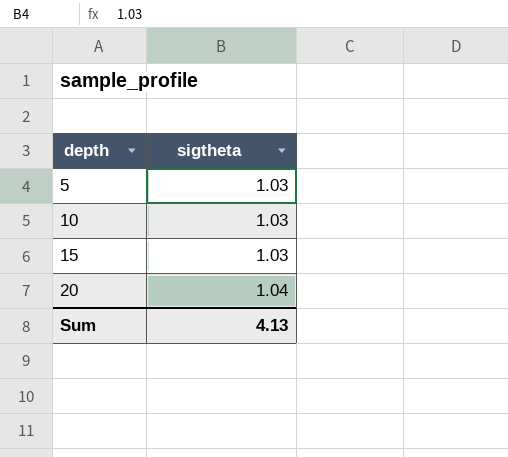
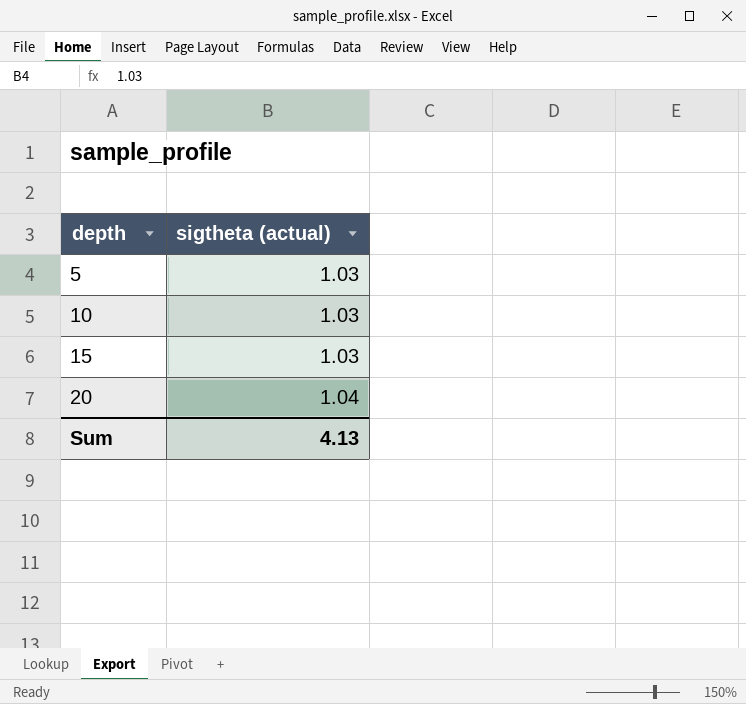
column name: sigtheta -> sigtheta (actual)

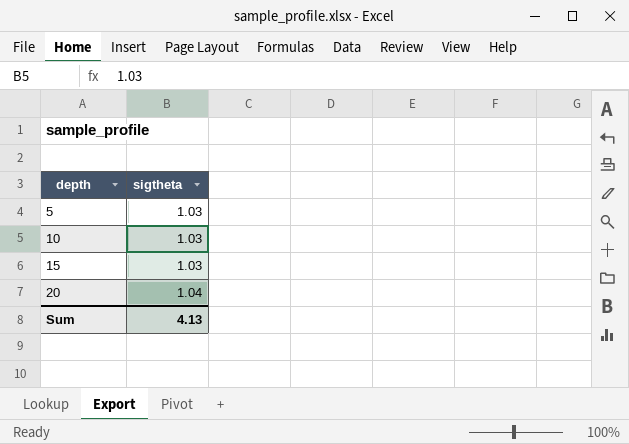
column name: sigtheta (actual) -> sigtheta

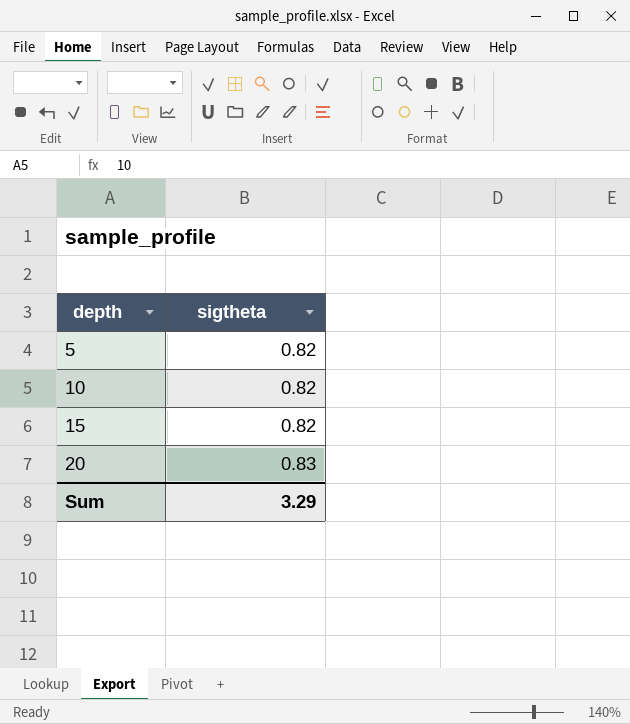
5 | sigtheta: 1.03 -> 0.82
10 | sigtheta: 1.03 -> 0.82
15 | sigtheta: 1.03 -> 0.82
20 | sigtheta: 1.04 -> 0.83
Sum | sigtheta: 4.13 -> 3.29

